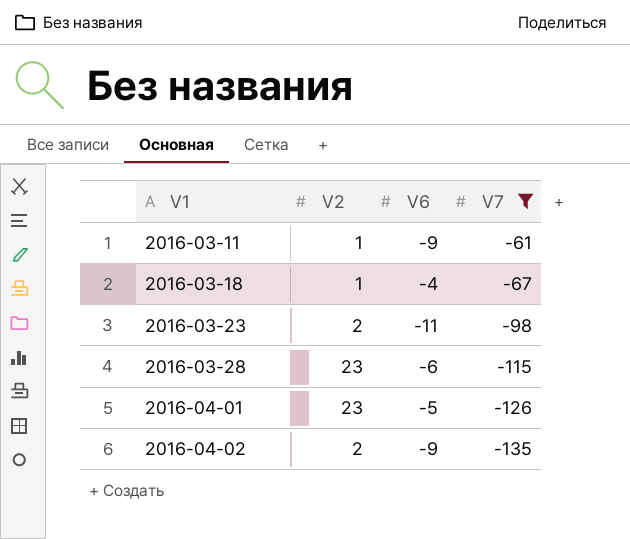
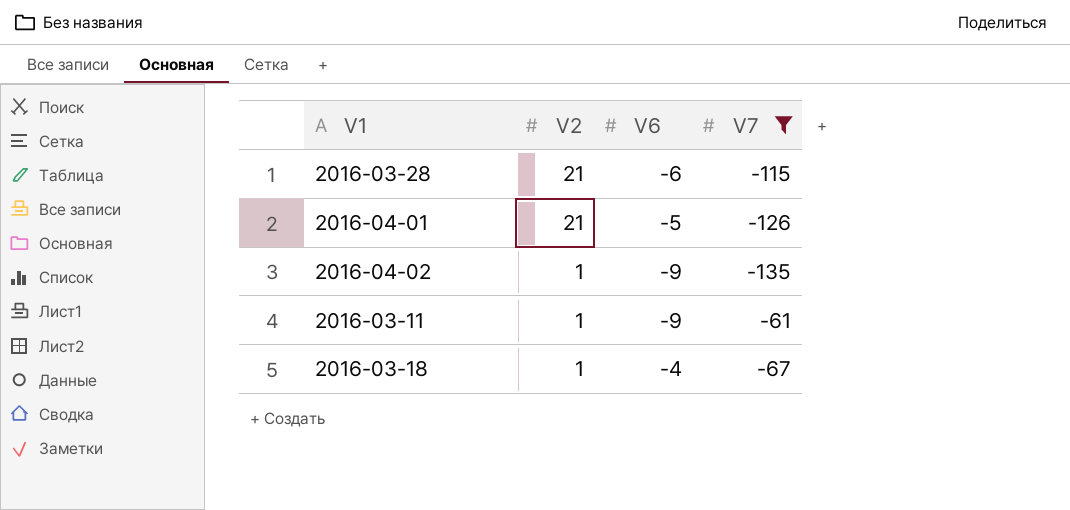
row order: V1 ascending -> V2 descending
row 2016-03-23: 2 | -11 | -98 -> none
2016-03-28 | V2: 23 -> 21
2016-04-01 | V2: 23 -> 21
2016-04-02 | V2: 2 -> 1

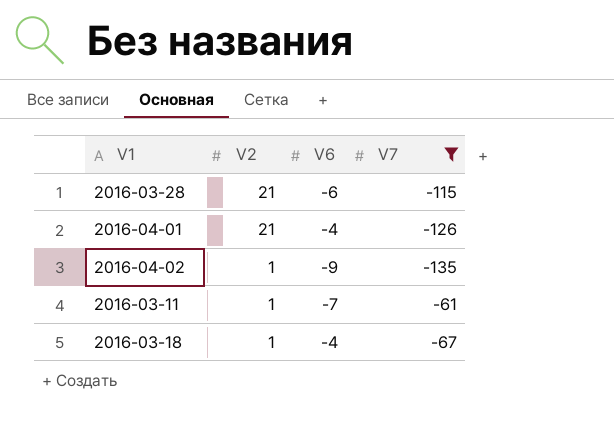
2016-04-01 | V6: -5 -> -4
2016-03-11 | V6: -9 -> -7

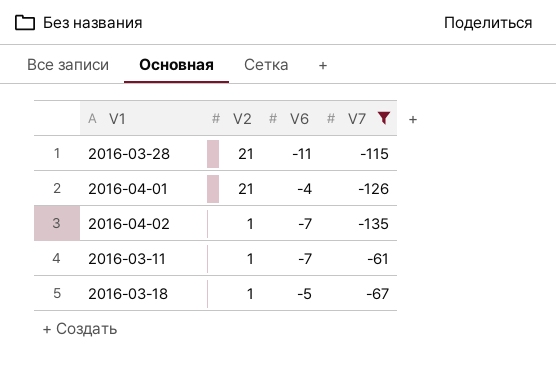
2016-03-28 | V6: -6 -> -11
2016-04-02 | V6: -9 -> -7
2016-03-18 | V6: -4 -> -5

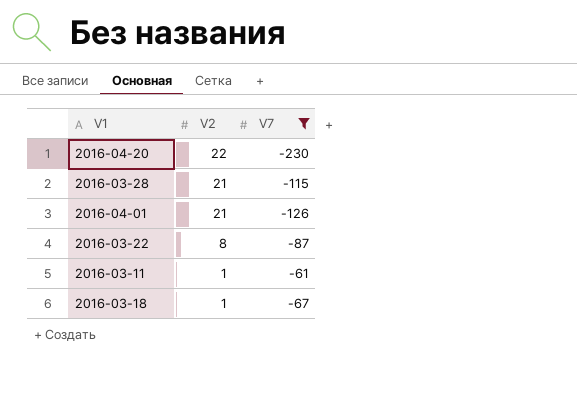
column V6 | position: 3 -> none
row 2016-04-02: 1 | -7 | -135 -> none
row 2016-04-20: none -> 22 | -230
row 2016-03-22: none -> 8 | -87

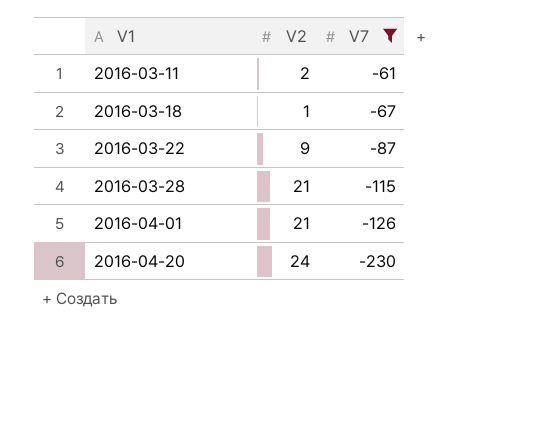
row order: V2 descending -> V1 ascending
2016-03-11 | V2: 1 -> 2
2016-03-22 | V2: 8 -> 9
2016-04-20 | V2: 22 -> 24

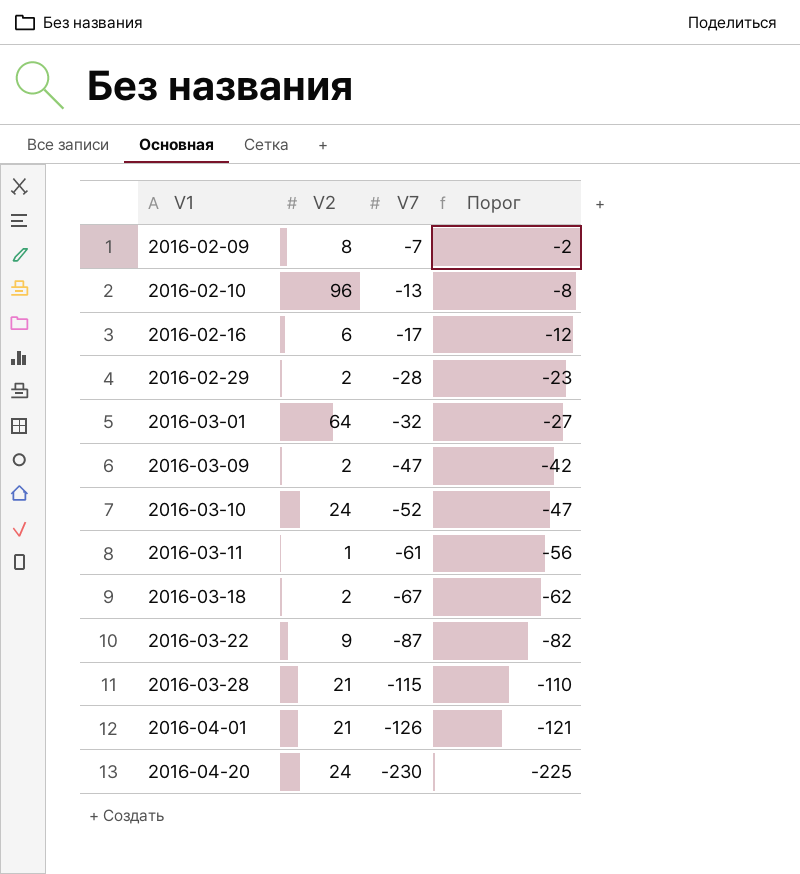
filter: V7 <= -61 -> none
column Порог | formula: none -> [V7] + 5
2016-03-11 | V2: 2 -> 1
2016-03-18 | V2: 1 -> 2

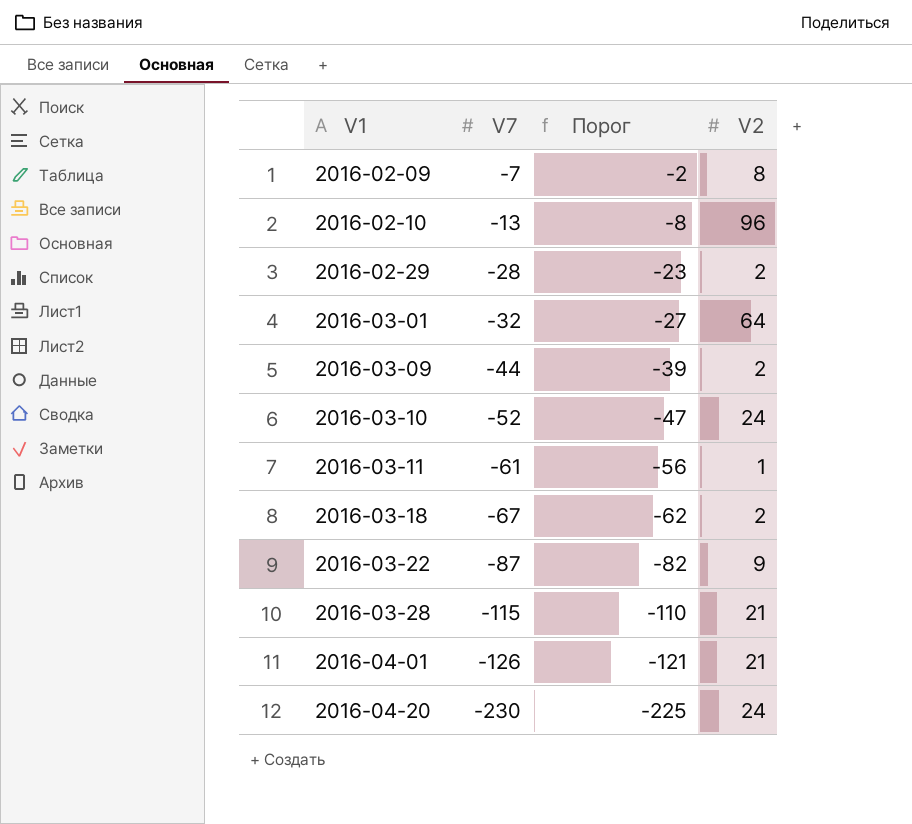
column V2 | position: 2 -> 4
row 2016-02-16: 6 | -17 | -12 -> none
2016-03-09 | V7: -47 -> -44
2016-03-09 | Порог: -42 -> -39

